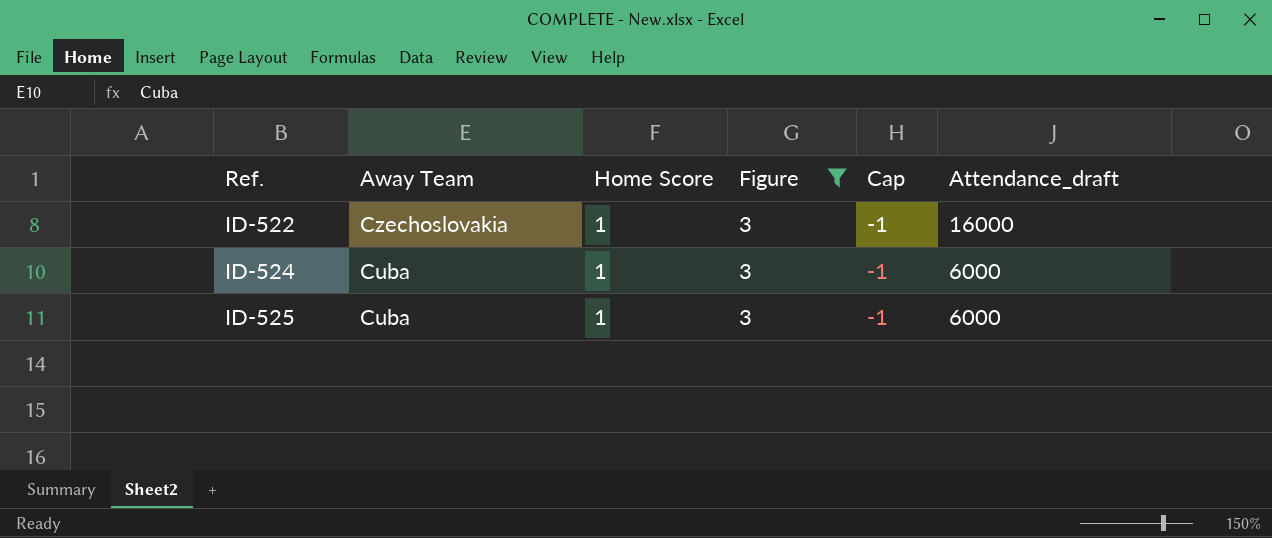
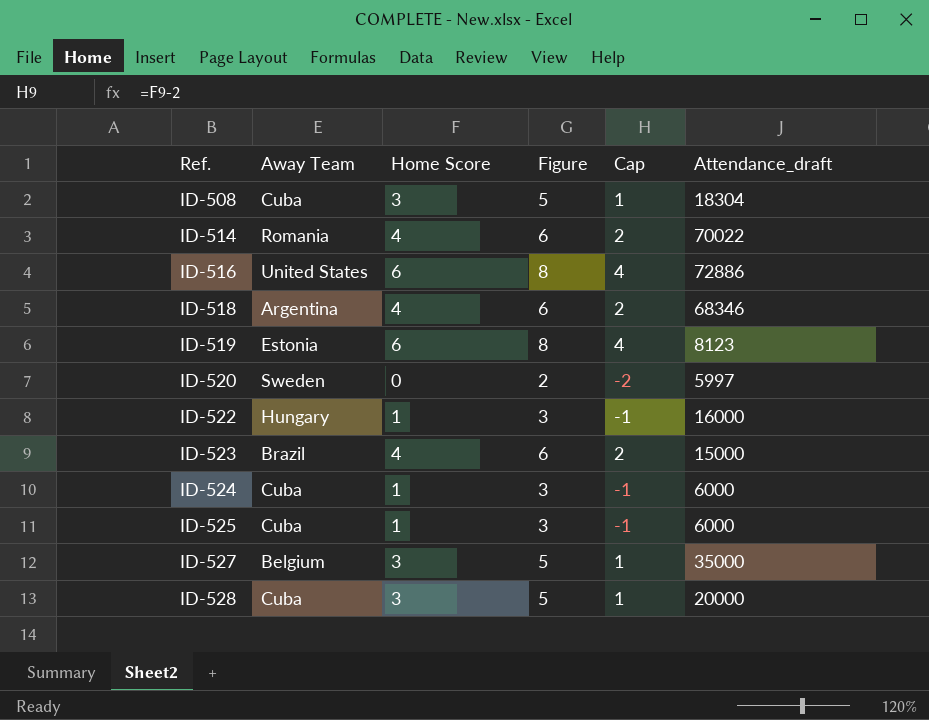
filter: Figure = 3 -> none
ID-522 | Away Team: Czechoslovakia -> Hungary

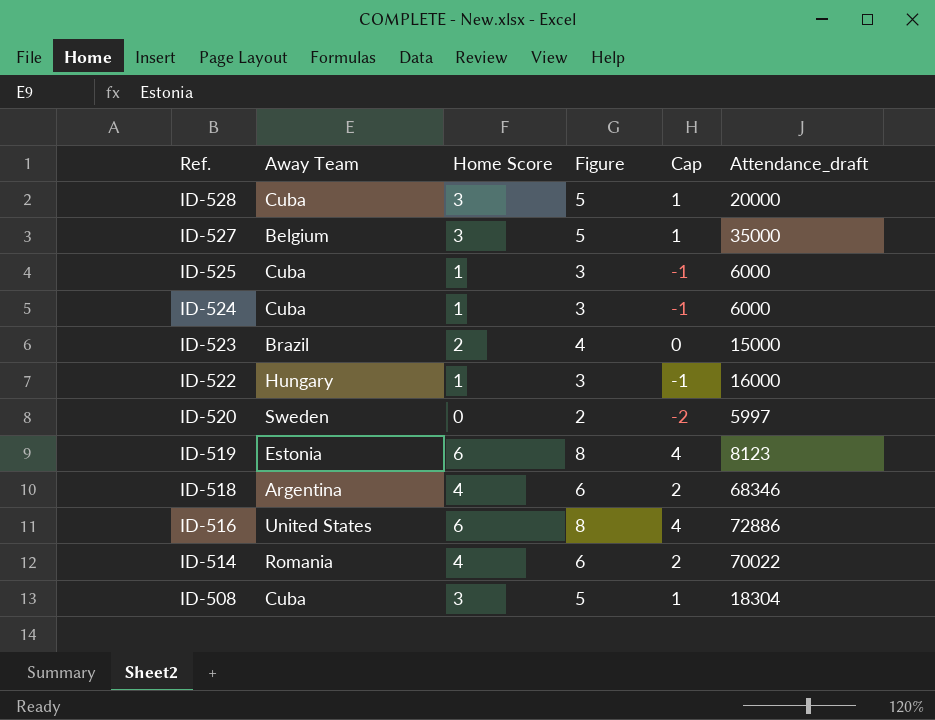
row order: Ref. ascending -> Ref. descending
ID-523 | Home Score: 4 -> 2
ID-523 | Figure: 6 -> 4
ID-523 | Cap: 2 -> 0

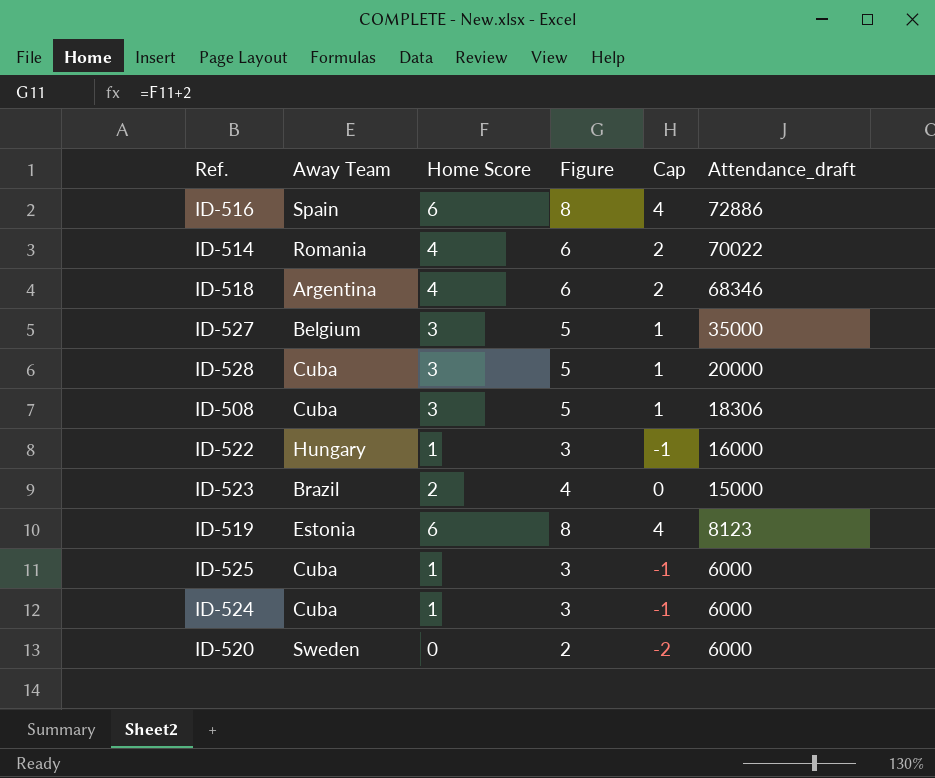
row order: Ref. descending -> Attendance_draft descending
ID-516 | Away Team: United States -> Spain
ID-508 | Attendance_draft: 18304 -> 18306
ID-520 | Attendance_draft: 5997 -> 6000

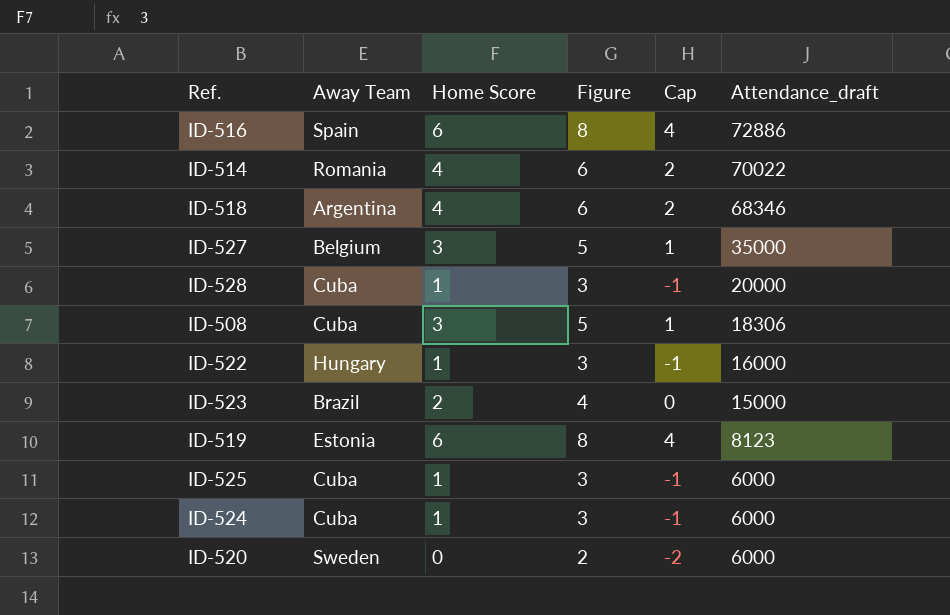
ID-528 | Home Score: 3 -> 1
ID-528 | Figure: 5 -> 3
ID-528 | Cap: 1 -> -1

